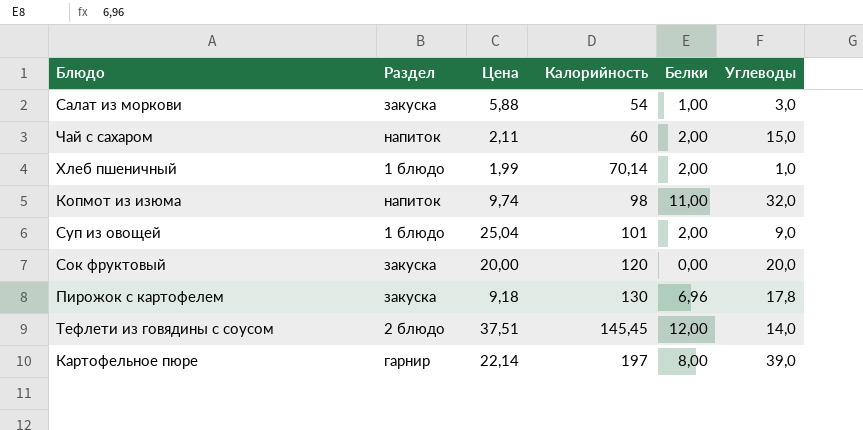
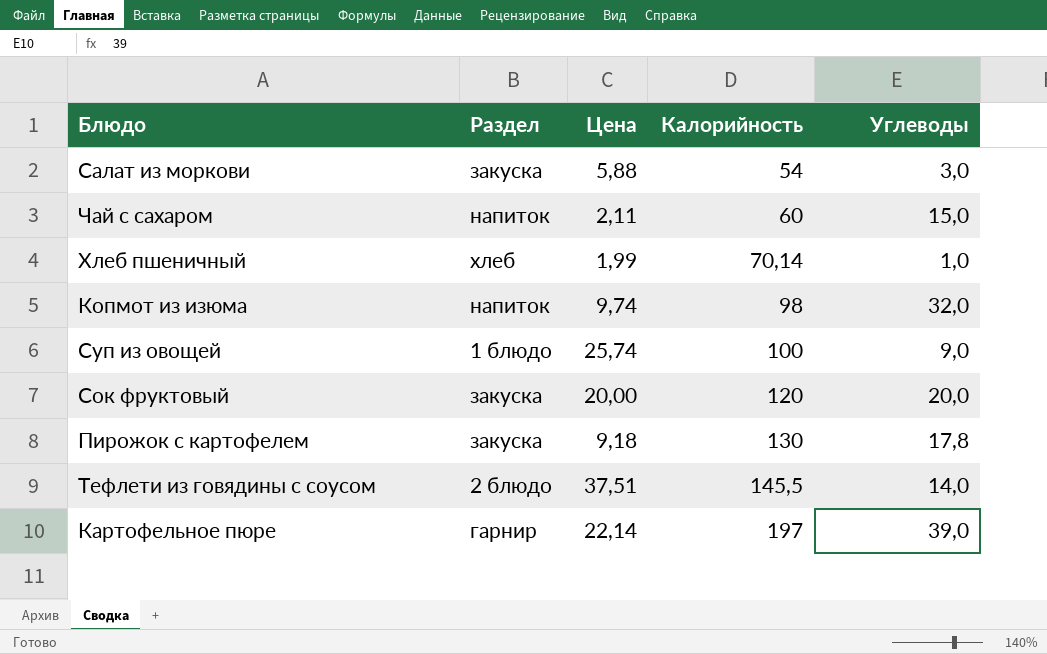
column Белки | position: 5 -> none
Хлеб пшеничный | Раздел: 1 блюдо -> хлеб
Суп из овощей | Цена: 25,04 -> 25,74
Суп из овощей | Калорийность: 101 -> 100
Тефлети из говядины с соусом | Калорийность: 145,45 -> 145,5

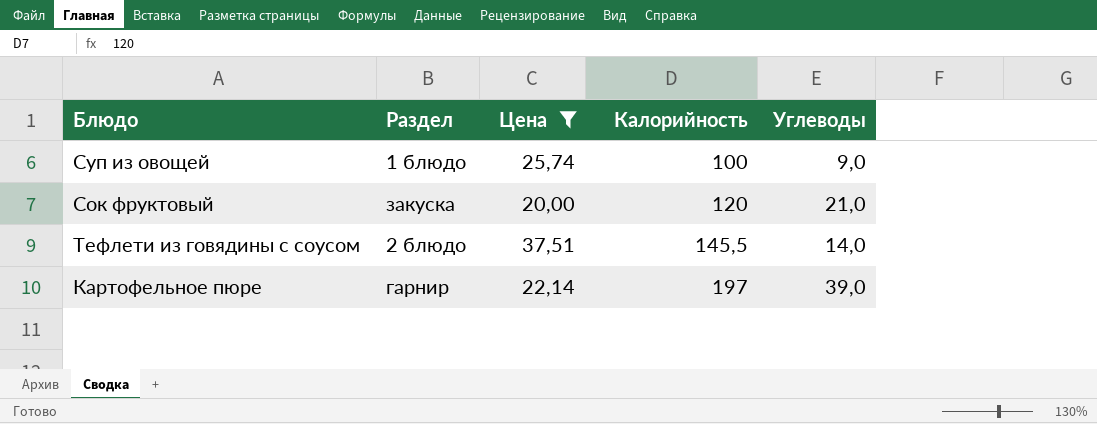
filter: none -> Цена >= 20,00
Сок фруктовый | Углеводы: 20,0 -> 21,0

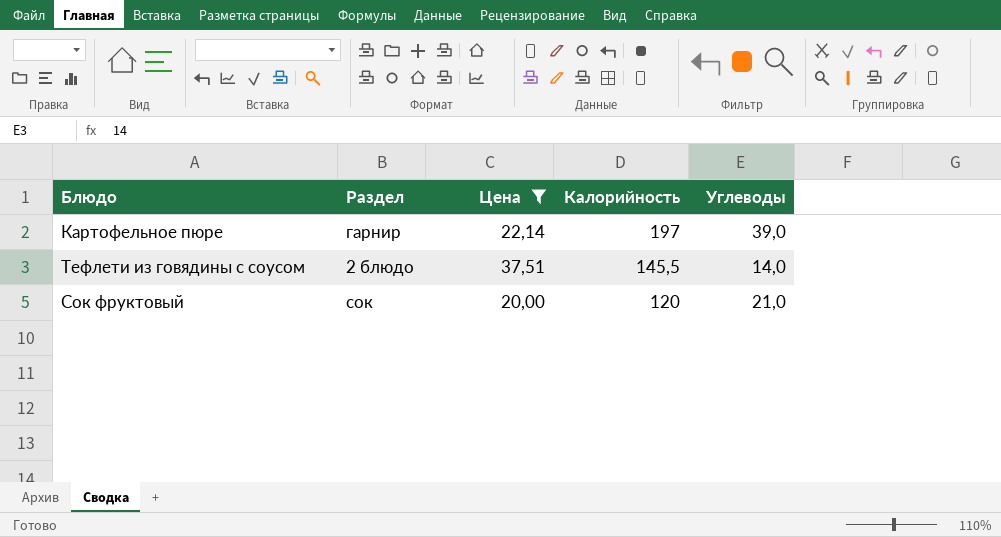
row order: Калорийность ascending -> Калорийность descending
row Суп из овощей: 1 блюдо | 25,74 | 100 | 9,0 -> none
Сок фруктовый | Раздел: закуска -> сок

